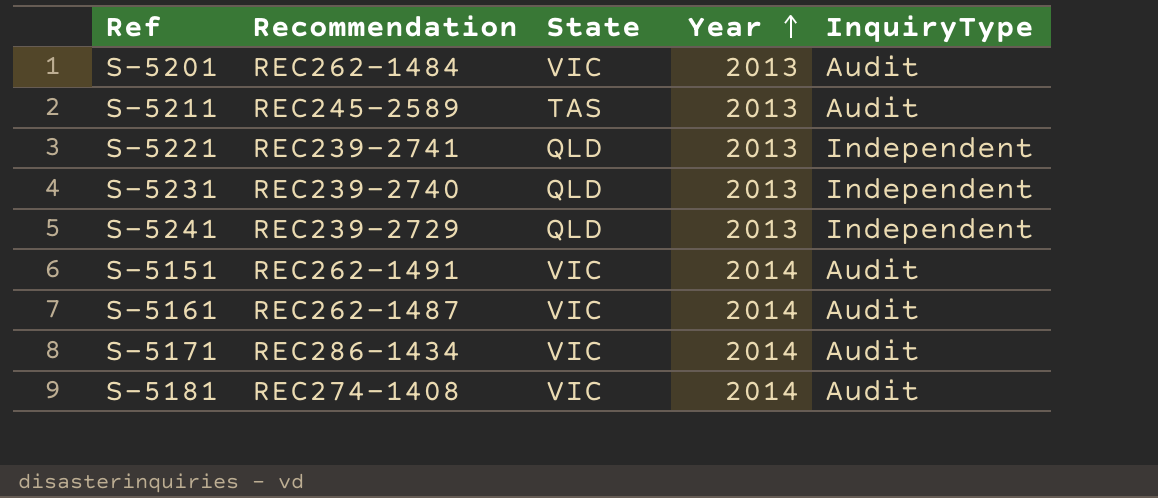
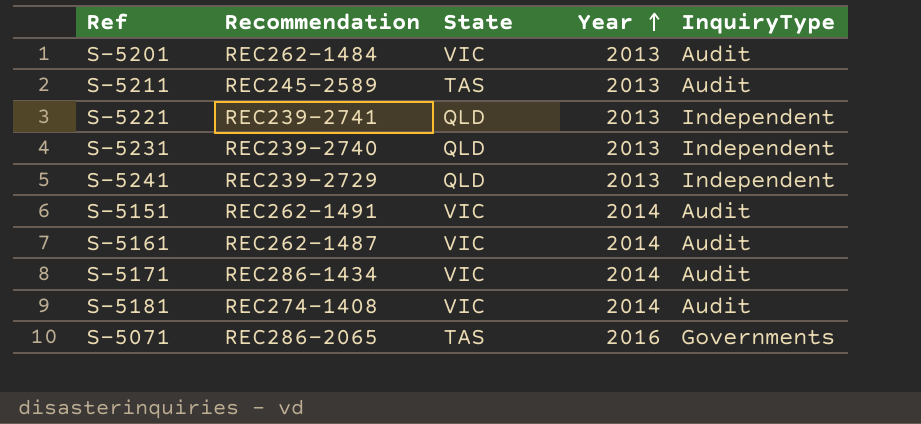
row S-5071: none -> REC286-2065 | TAS | 2016 | Governments

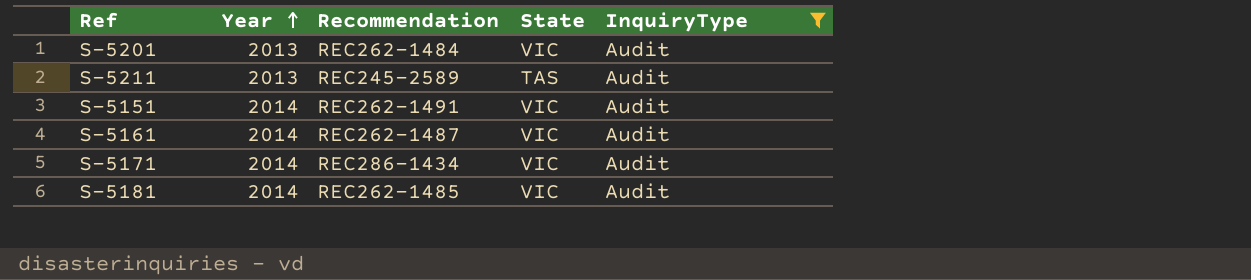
filter: none -> InquiryType = Audit
column Year | position: 4 -> 2
S-5181 | Recommendation: REC274-1408 -> REC262-1485

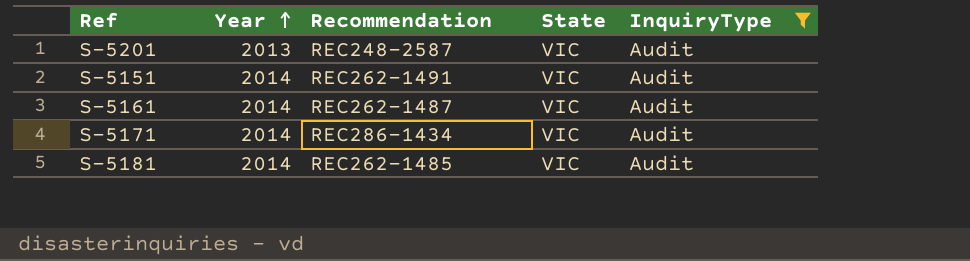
row S-5211: 2013 | REC245-2589 | TAS | Audit -> none
S-5201 | Recommendation: REC262-1484 -> REC248-2587

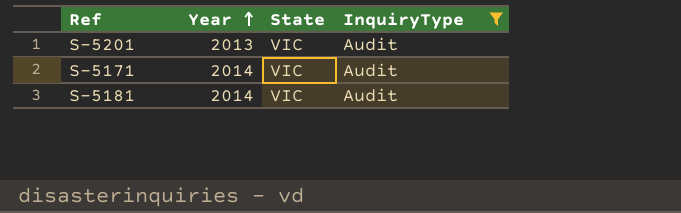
column Recommendation | position: 3 -> none
row S-5151: 2014 | REC262-1491 | VIC | Audit -> none
row S-5161: 2014 | REC262-1487 | VIC | Audit -> none

